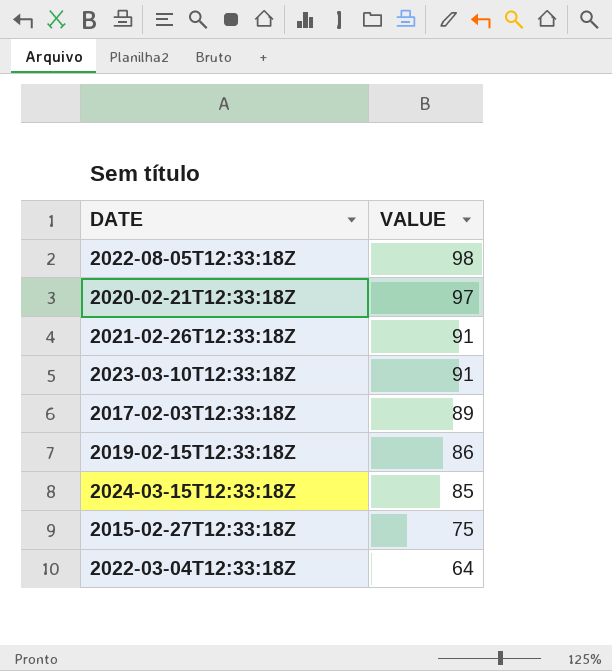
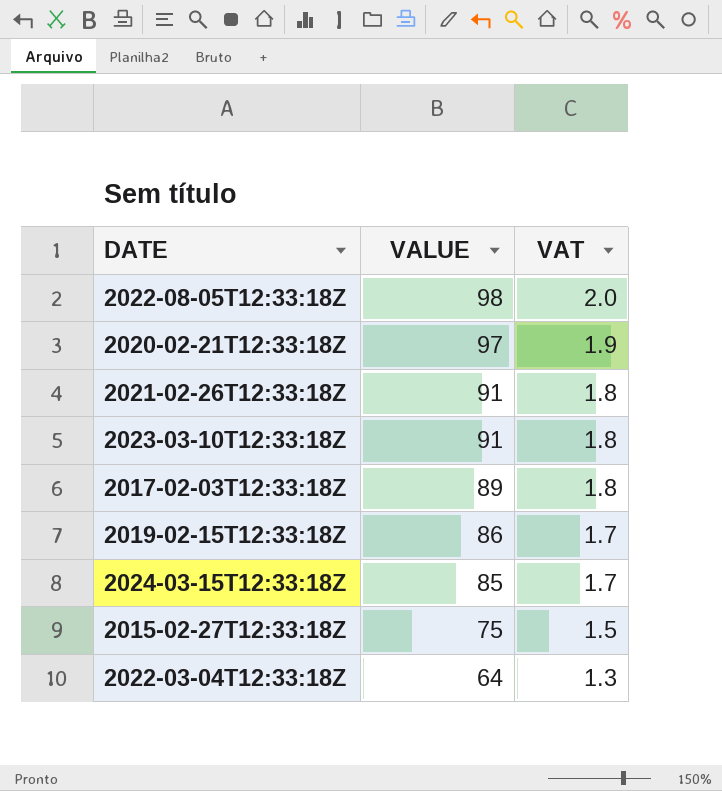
column VAT | formula: none -> [VALUE] * 0.02

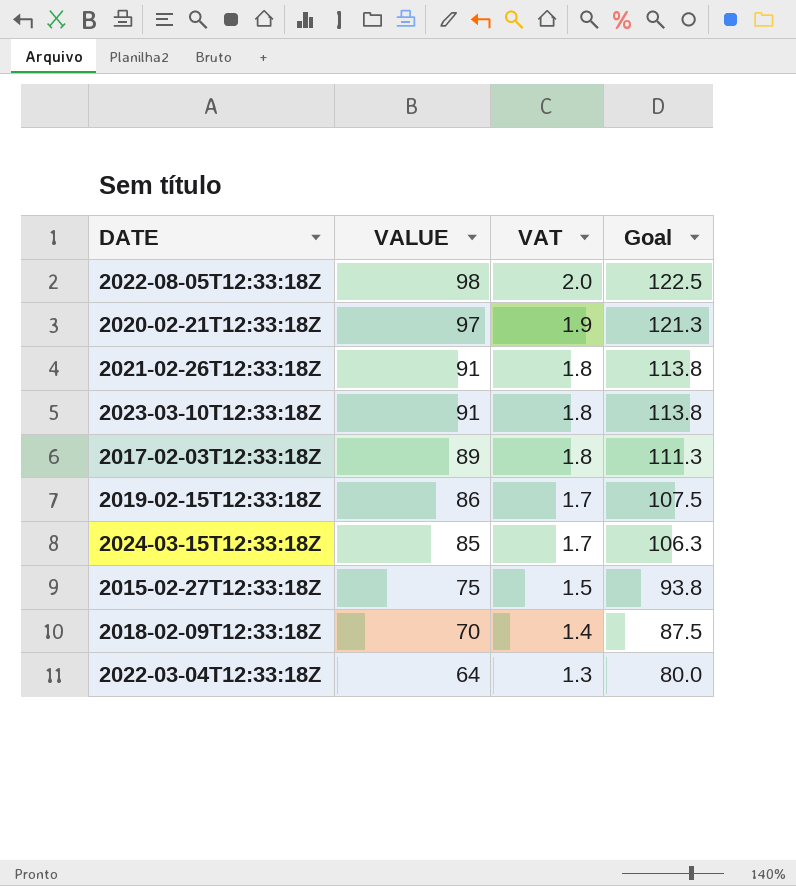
column Goal | formula: none -> [VALUE] * 1.25
row 2018-02-09T12:33:18Z: none -> 70 | 1.4 | 87.5

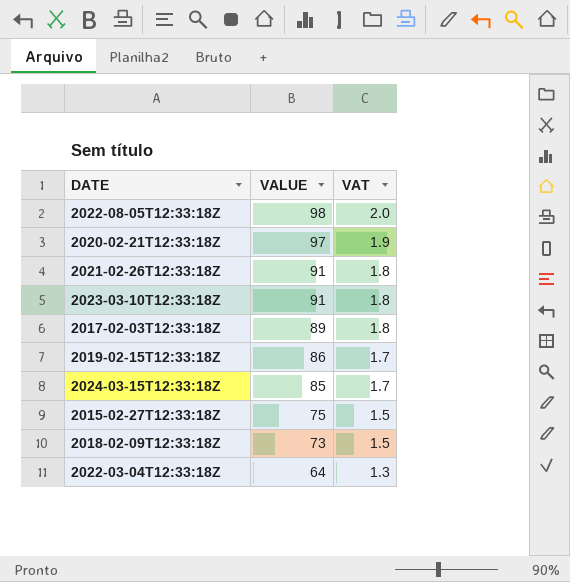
column Goal | formula: [VALUE] * 1.25 -> none
2018-02-09T12:33:18Z | VALUE: 70 -> 73
2018-02-09T12:33:18Z | VAT: 1.4 -> 1.5

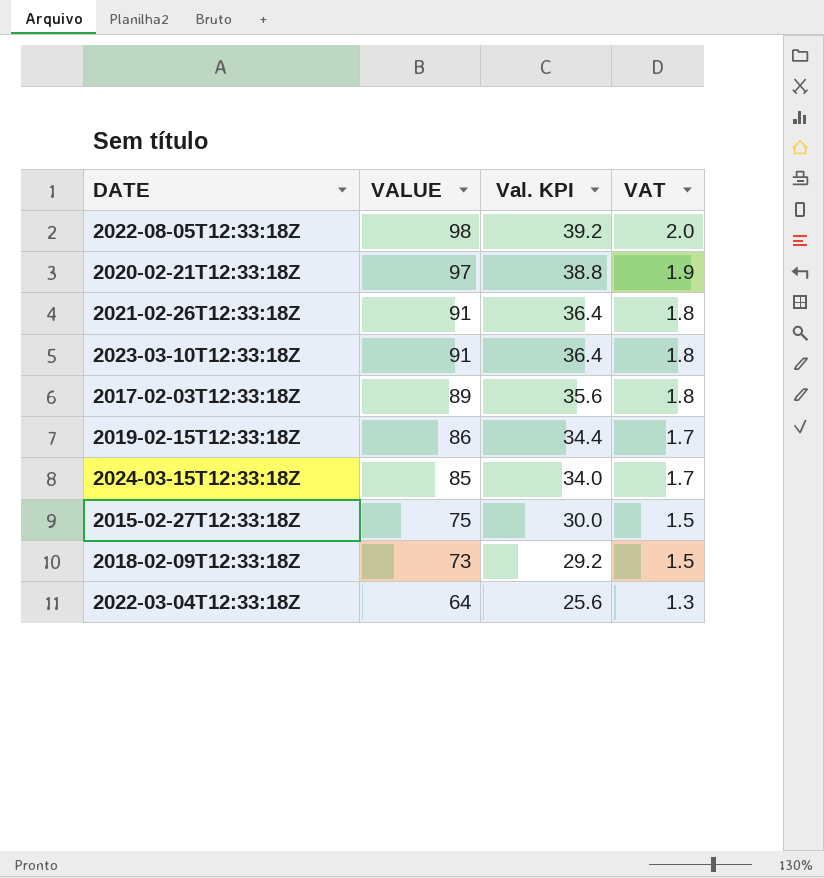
column Val. KPI | formula: none -> [VALUE] * 0.4

